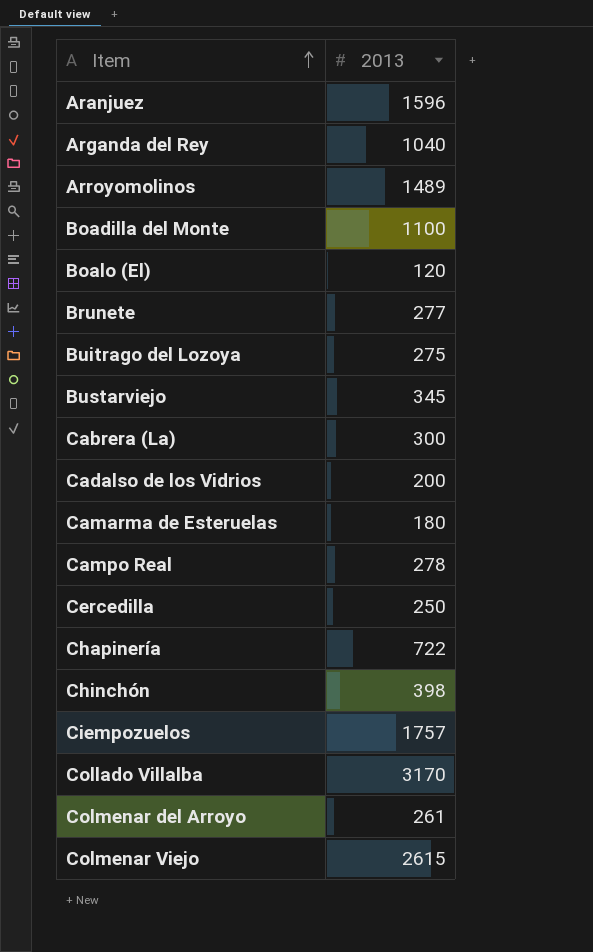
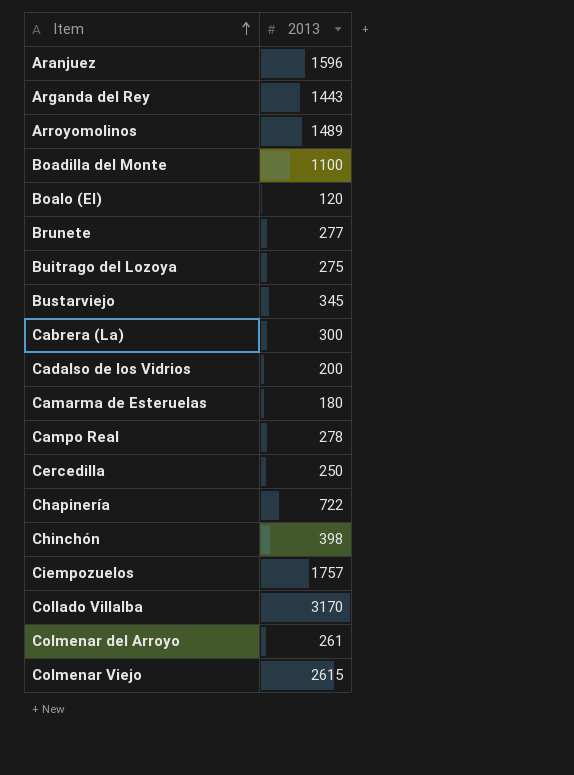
Arganda del Rey | 2013: 1040 -> 1443

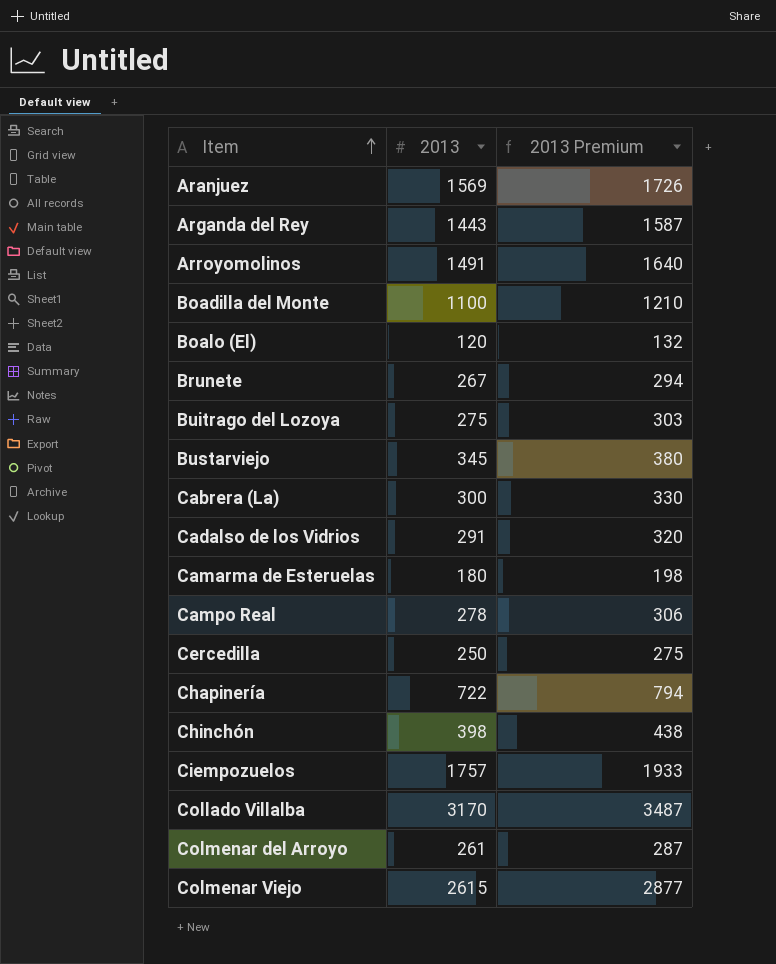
column 2013 Premium | formula: none -> [2013] * 1.1
Aranjuez | 2013: 1596 -> 1569
Arroyomolinos | 2013: 1489 -> 1491
Brunete | 2013: 277 -> 267
Cadalso de los Vidrios | 2013: 200 -> 291

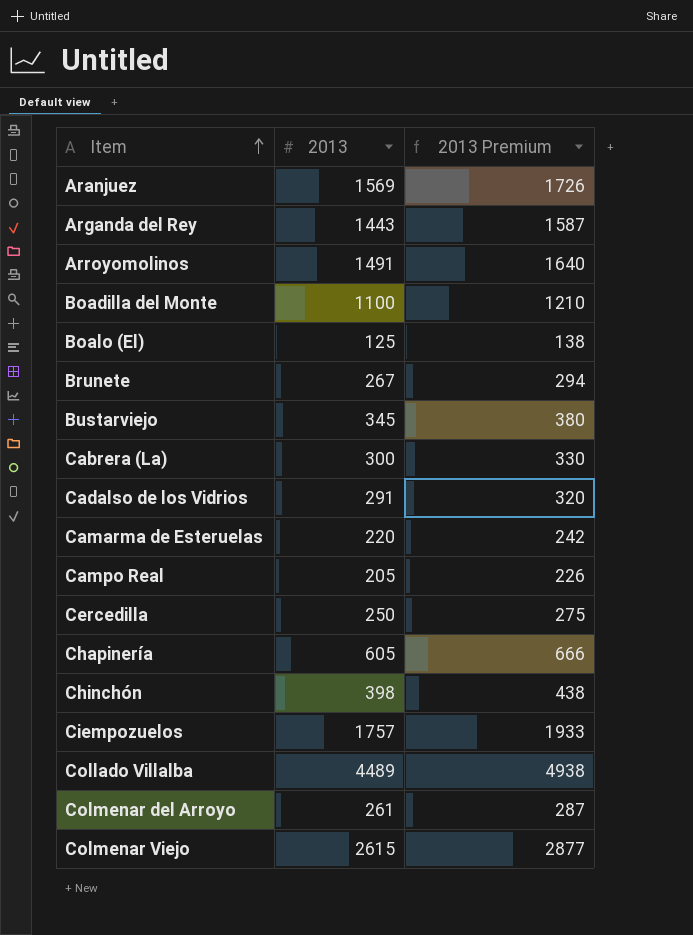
row Buitrago del Lozoya: 275 | 303 -> none
Boalo (El) | 2013: 120 -> 125
Boalo (El) | 2013 Premium: 132 -> 138
Camarma de Esteruelas | 2013: 180 -> 220
Camarma de Esteruelas | 2013 Premium: 198 -> 242
Campo Real | 2013: 278 -> 205
Campo Real | 2013 Premium: 306 -> 226
Chapinería | 2013: 722 -> 605
Chapinería | 2013 Premium: 794 -> 666
Collado Villalba | 2013: 3170 -> 4489
Collado Villalba | 2013 Premium: 3487 -> 4938

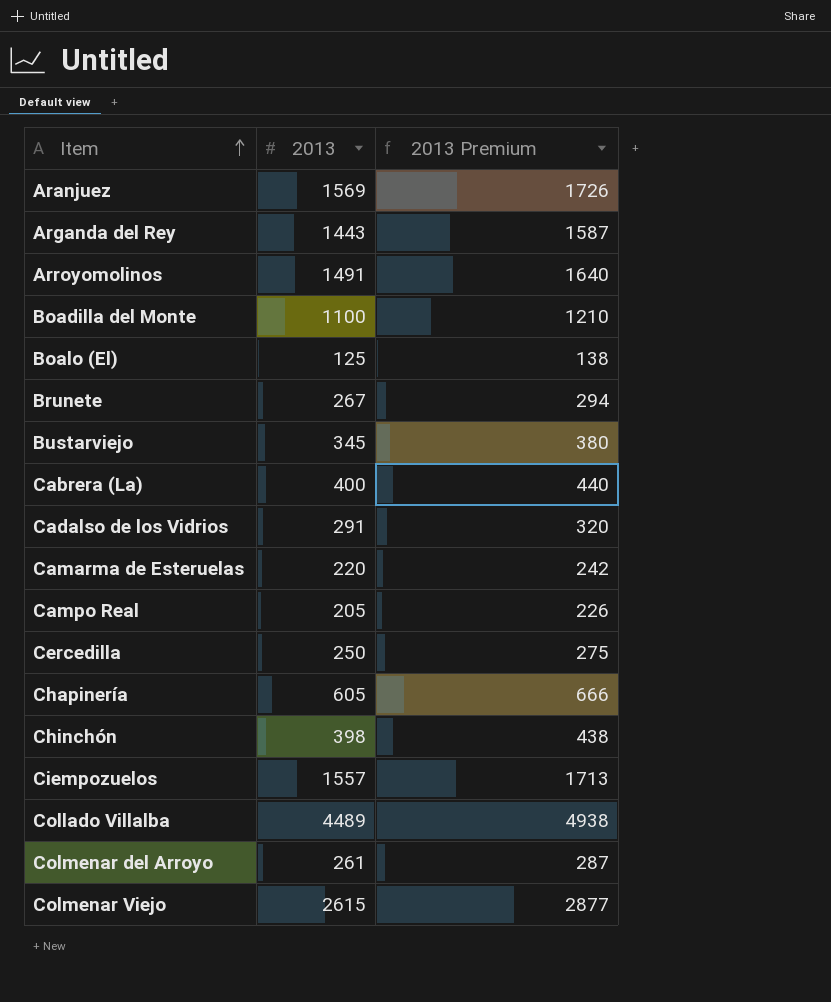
Cabrera (La) | 2013: 300 -> 400
Cabrera (La) | 2013 Premium: 330 -> 440
Ciempozuelos | 2013: 1757 -> 1557
Ciempozuelos | 2013 Premium: 1933 -> 1713

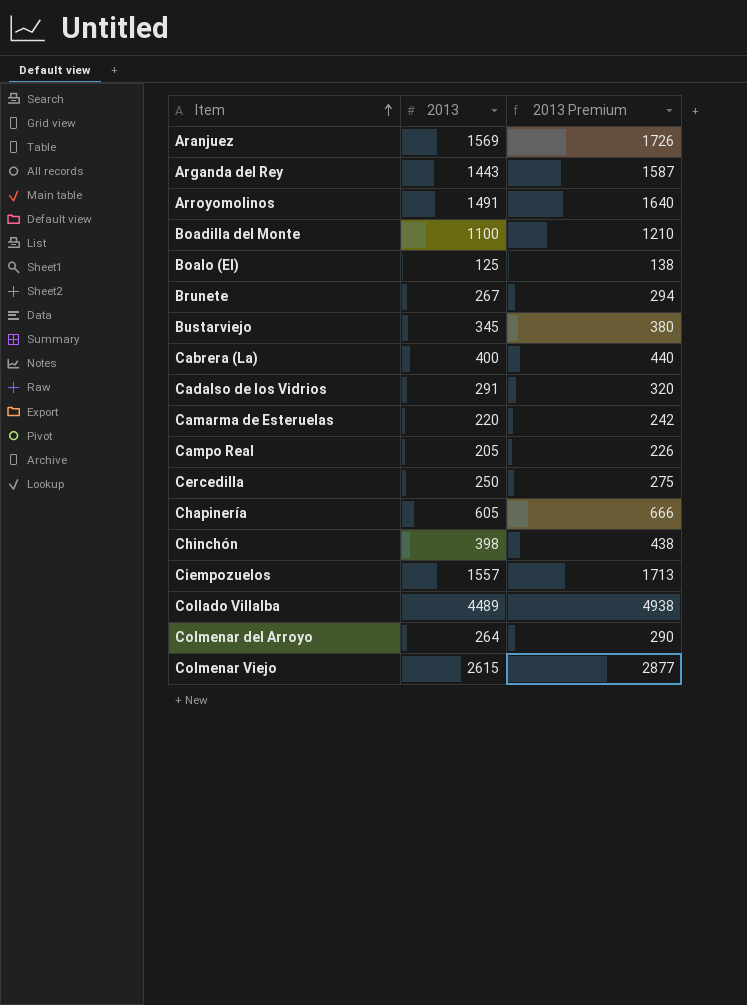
Colmenar del Arroyo | 2013: 261 -> 264
Colmenar del Arroyo | 2013 Premium: 287 -> 290

